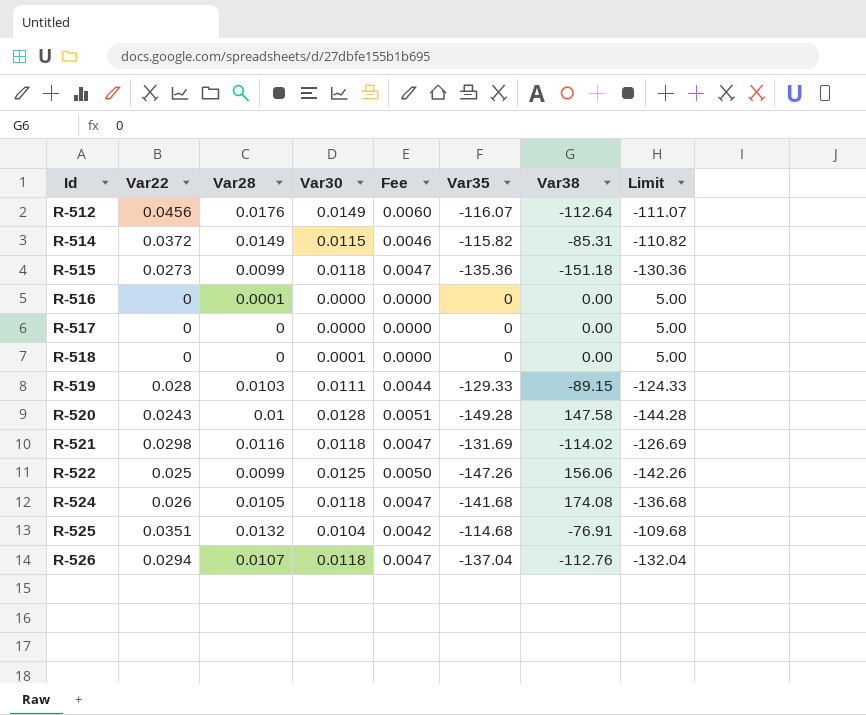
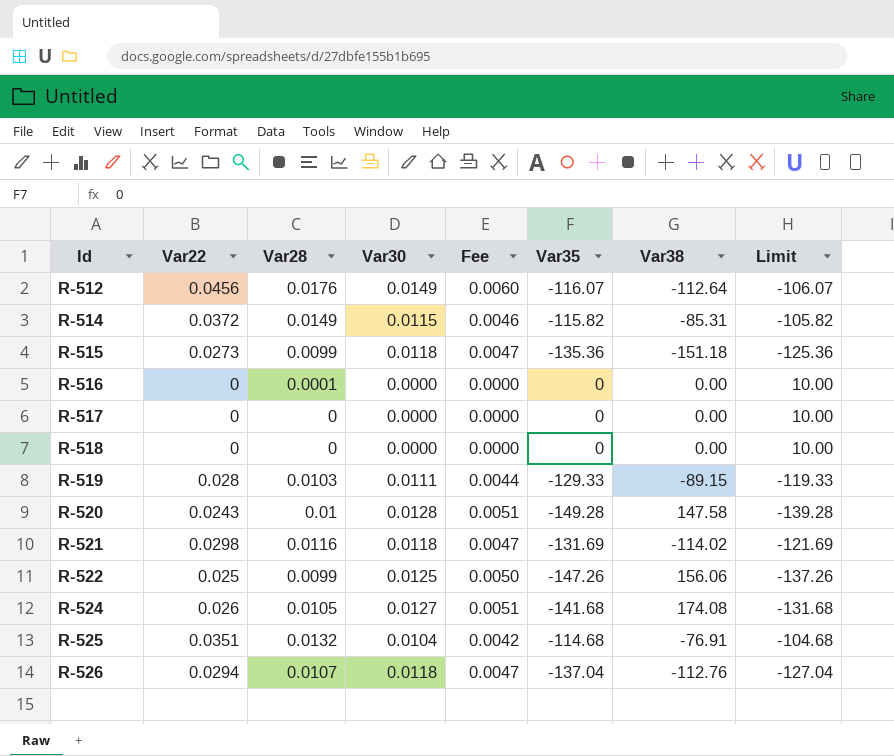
column Limit | formula: [Var35] + 5 -> [Var35] + 10
R-518 | Var30: 0.0001 -> 0.0000
R-524 | Var30: 0.0118 -> 0.0127
R-524 | Fee: 0.0047 -> 0.0051

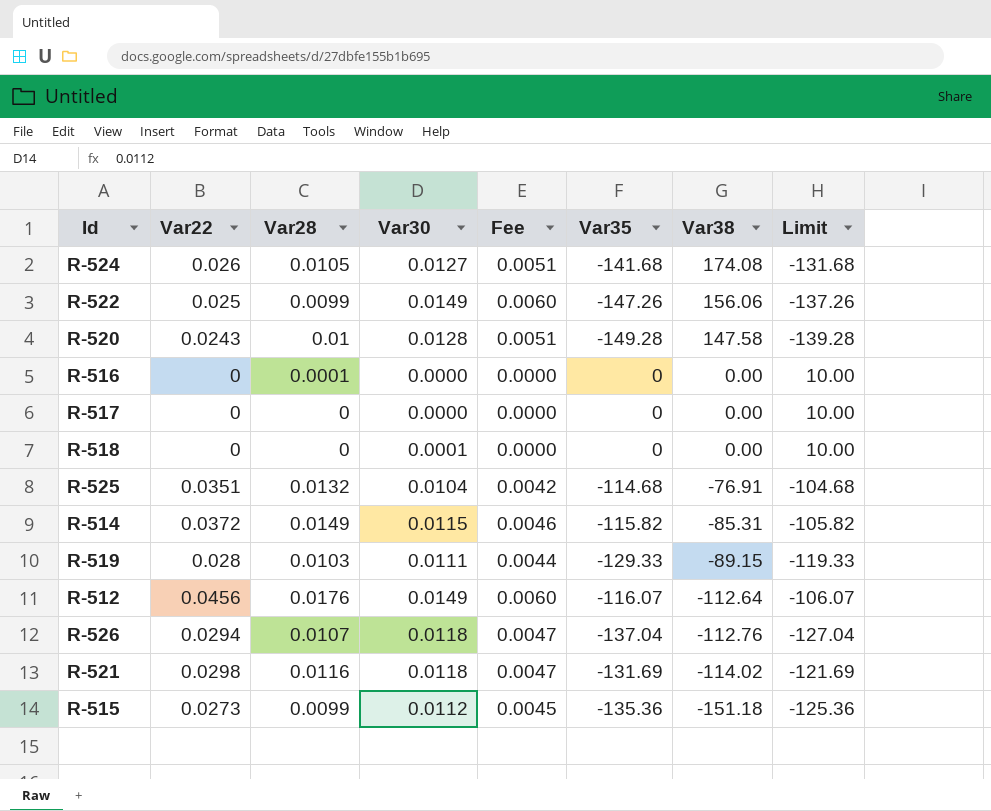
row order: Id ascending -> Var38 descending
R-522 | Var30: 0.0125 -> 0.0149
R-522 | Fee: 0.0050 -> 0.0060
R-518 | Var30: 0.0000 -> 0.0001
R-515 | Var30: 0.0118 -> 0.0112
R-515 | Fee: 0.0047 -> 0.0045

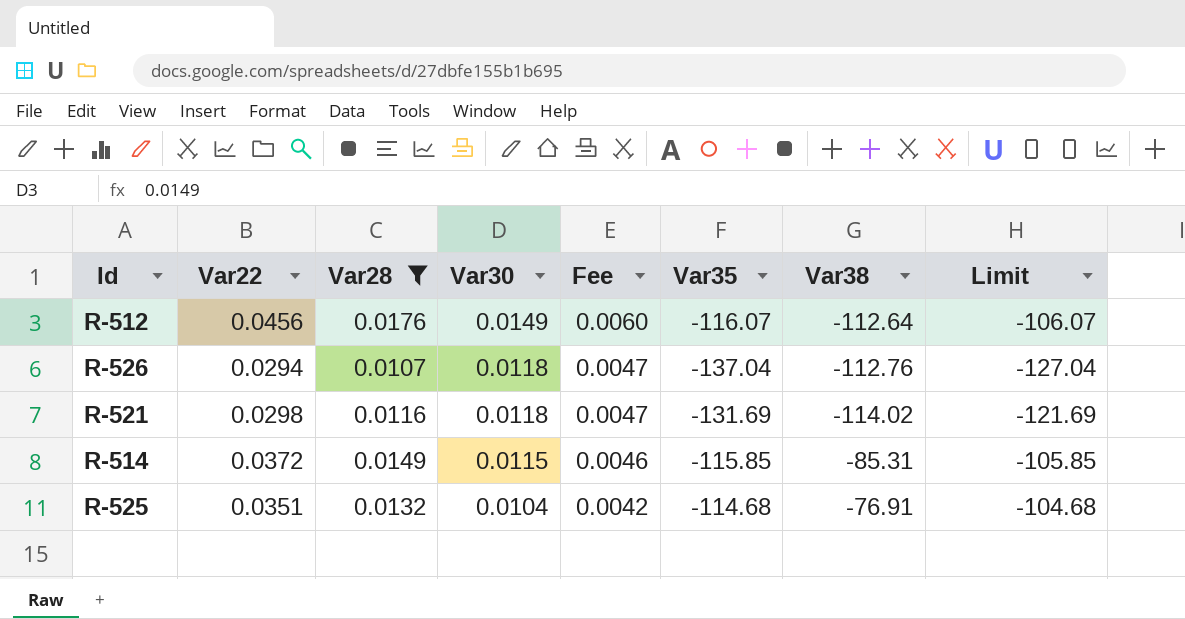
filter: none -> Var28 >= 0.0107
row order: Var38 descending -> Var30 descending
R-514 | Var35: -115.82 -> -115.85
R-514 | Limit: -105.82 -> -105.85

